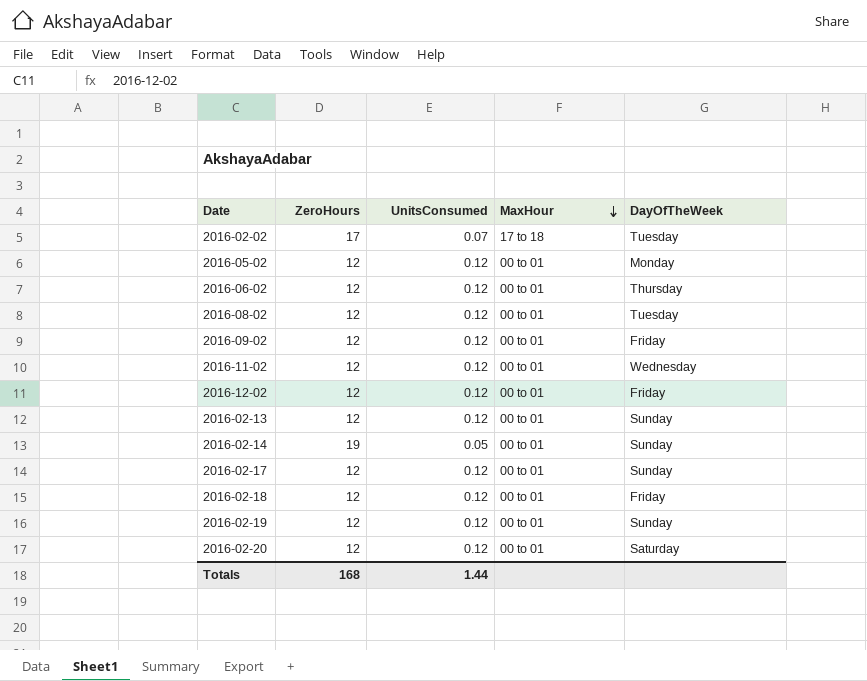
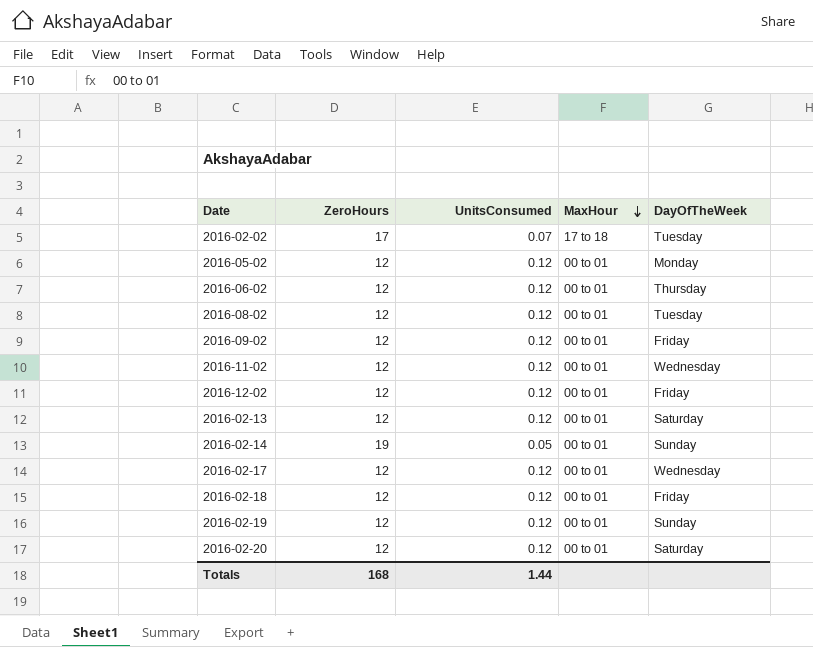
2016-02-13 | DayOfTheWeek: Sunday -> Saturday
2016-02-17 | DayOfTheWeek: Sunday -> Wednesday

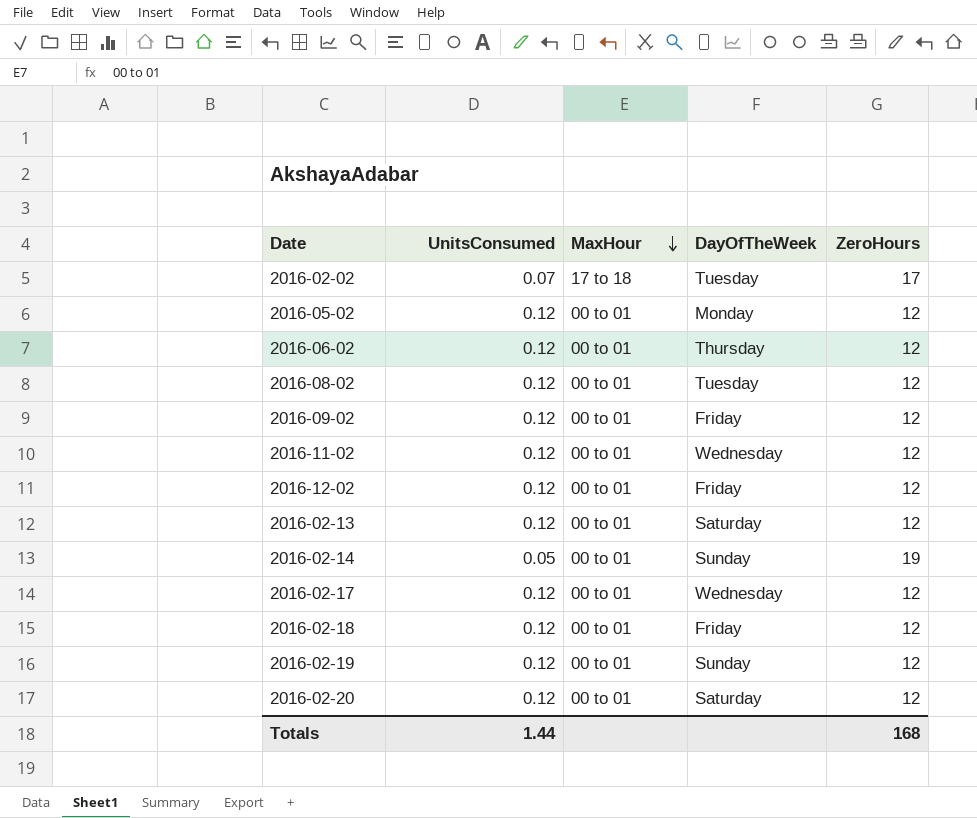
column ZeroHours | position: 2 -> 5

